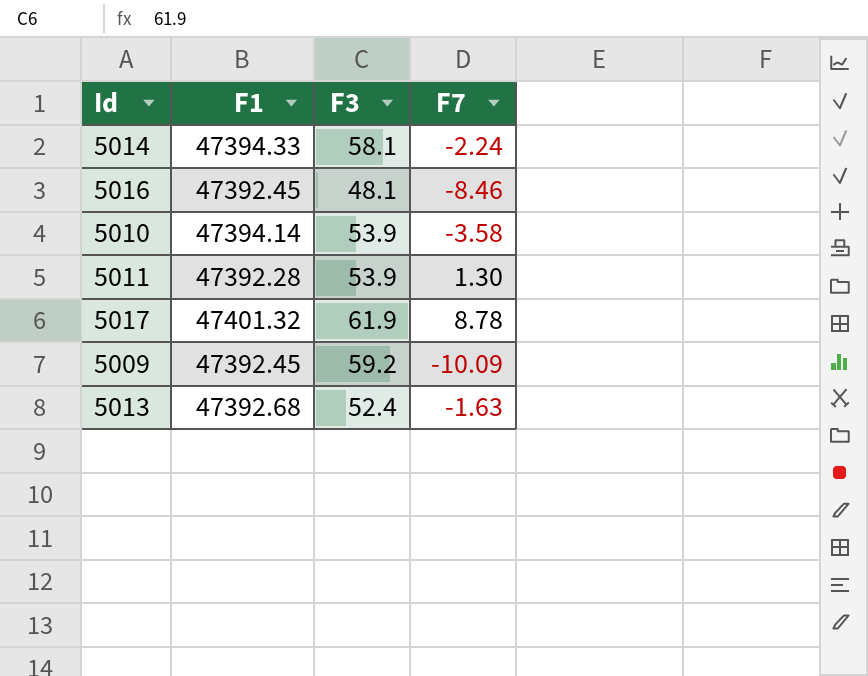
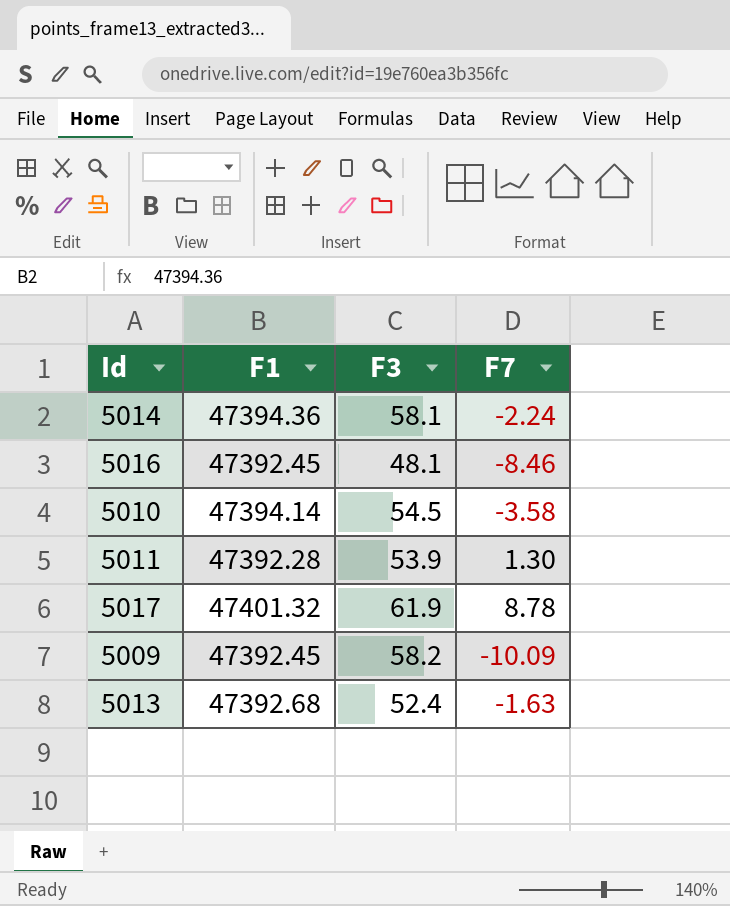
5014 | F1: 47394.33 -> 47394.36
5010 | F3: 53.9 -> 54.5
5009 | F3: 59.2 -> 58.2

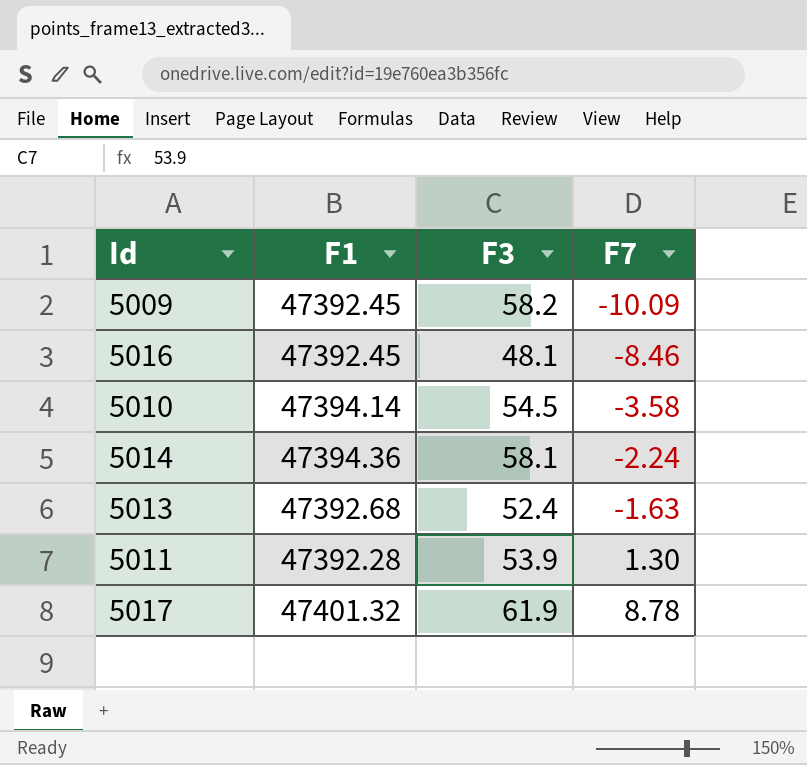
row order: none -> F7 ascending

